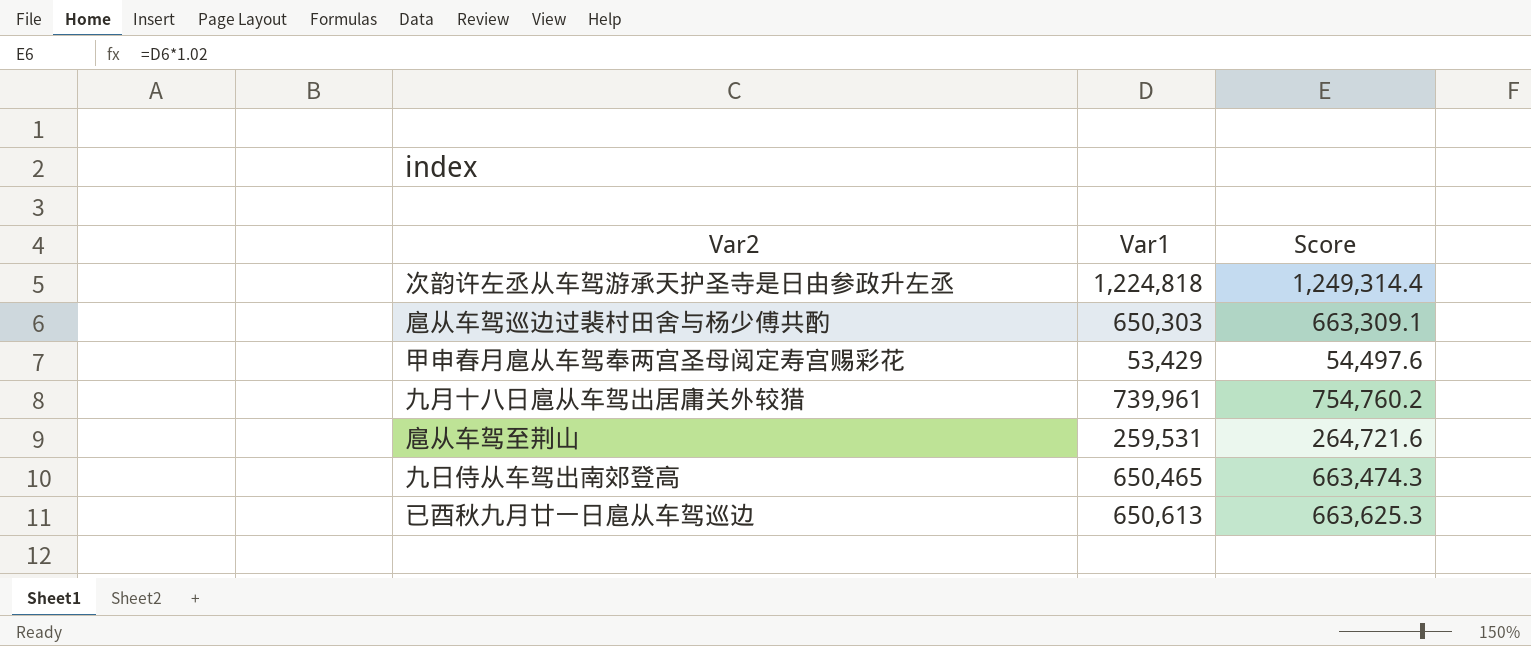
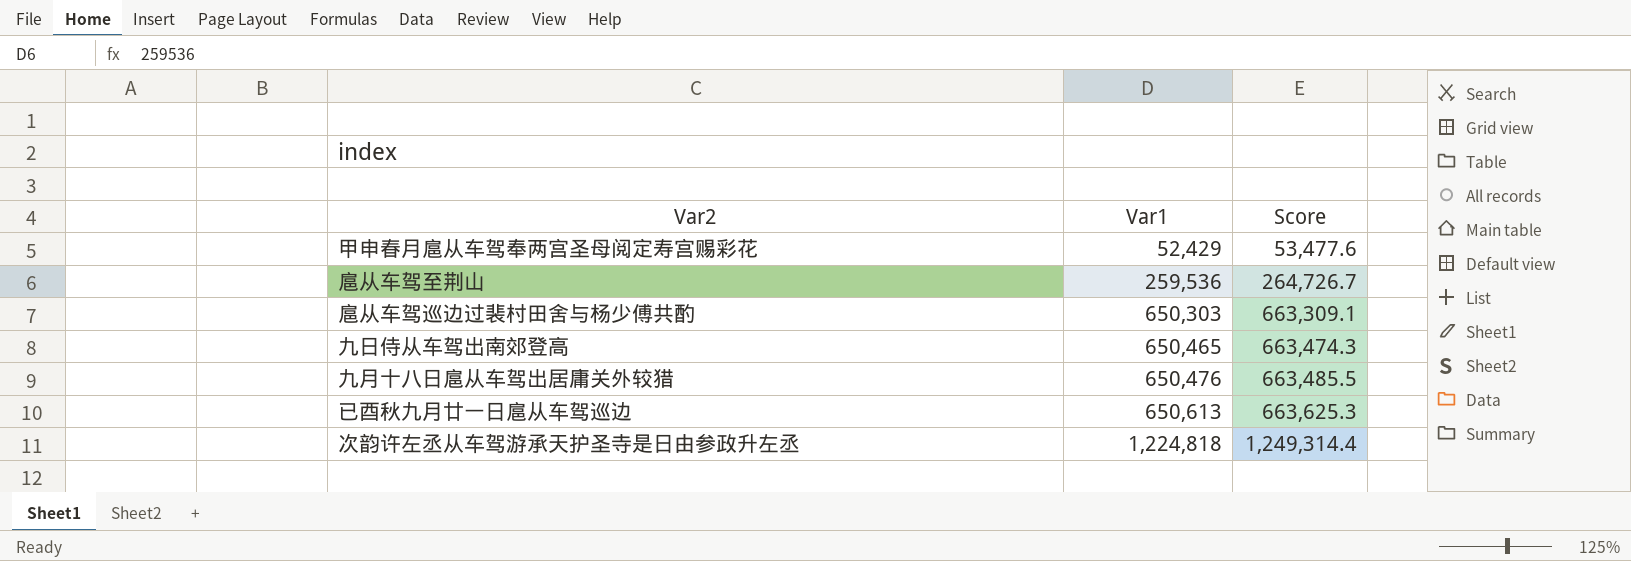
row order: none -> Var1 ascending
甲申春月扈从车驾奉两宫圣母阅定寿宫赐彩花 | Var1: 53,429 -> 52,429
甲申春月扈从车驾奉两宫圣母阅定寿宫赐彩花 | Score: 54,497.6 -> 53,477.6
扈从车驾至荆山 | Var1: 259,531 -> 259,536
扈从车驾至荆山 | Score: 264,721.6 -> 264,726.7
九月十八日扈从车驾出居庸关外较猎 | Var1: 739,961 -> 650,476
九月十八日扈从车驾出居庸关外较猎 | Score: 754,760.2 -> 663,485.5

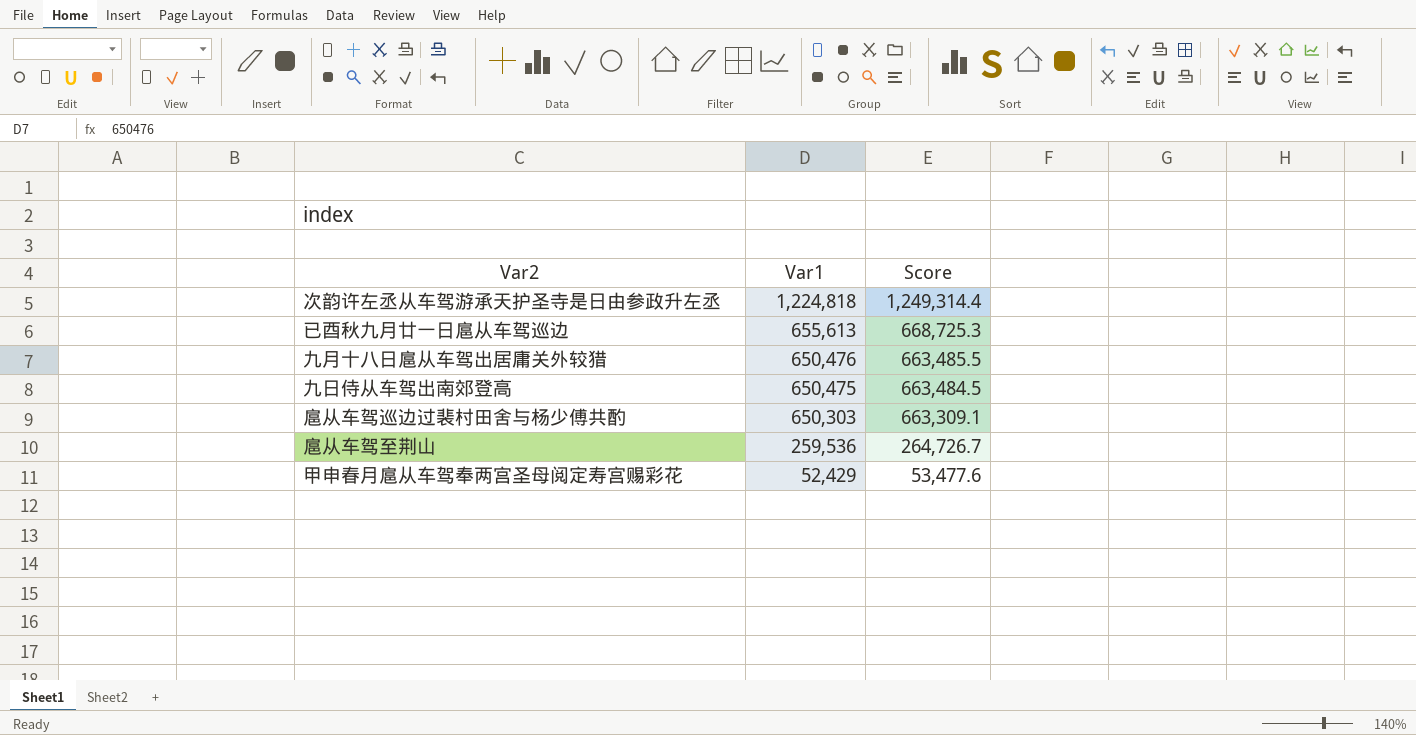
row order: Var1 ascending -> Var1 descending
已酉秋九月廿一日扈从车驾巡边 | Var1: 650,613 -> 655,613
已酉秋九月廿一日扈从车驾巡边 | Score: 663,625.3 -> 668,725.3
九日侍从车驾出南郊登高 | Var1: 650,465 -> 650,475
九日侍从车驾出南郊登高 | Score: 663,474.3 -> 663,484.5

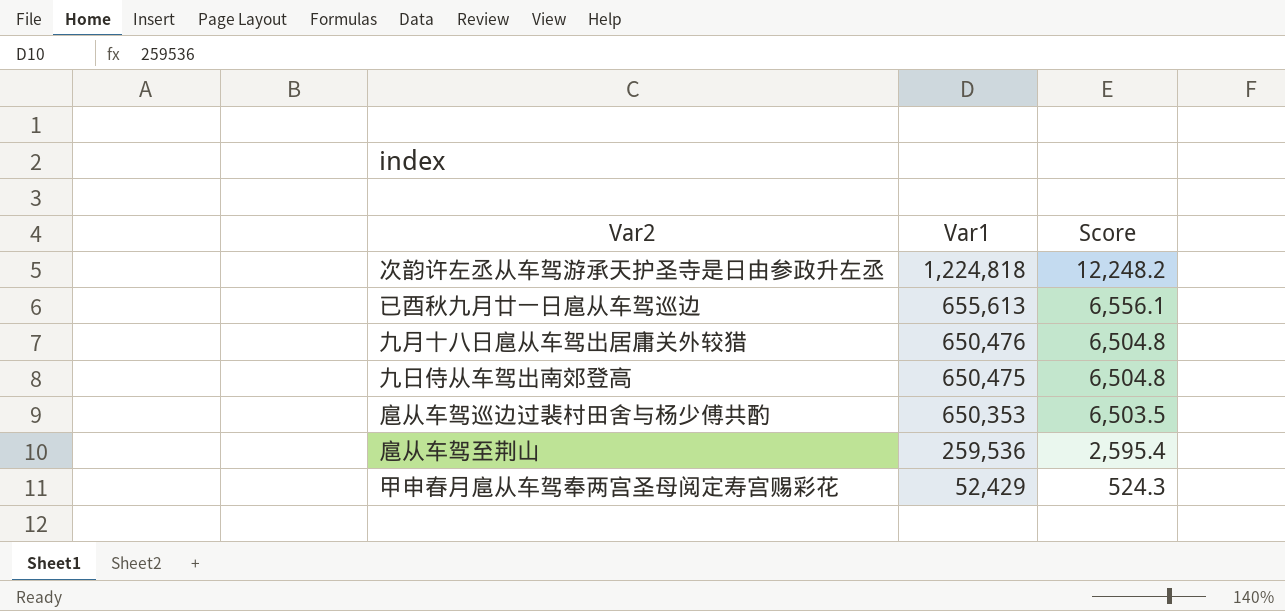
column Score | formula: [Var1] * 1.02 -> [Var1] * 0.01
扈从车驾巡边过裴村田舍与杨少傅共酌 | Var1: 650,303 -> 650,353

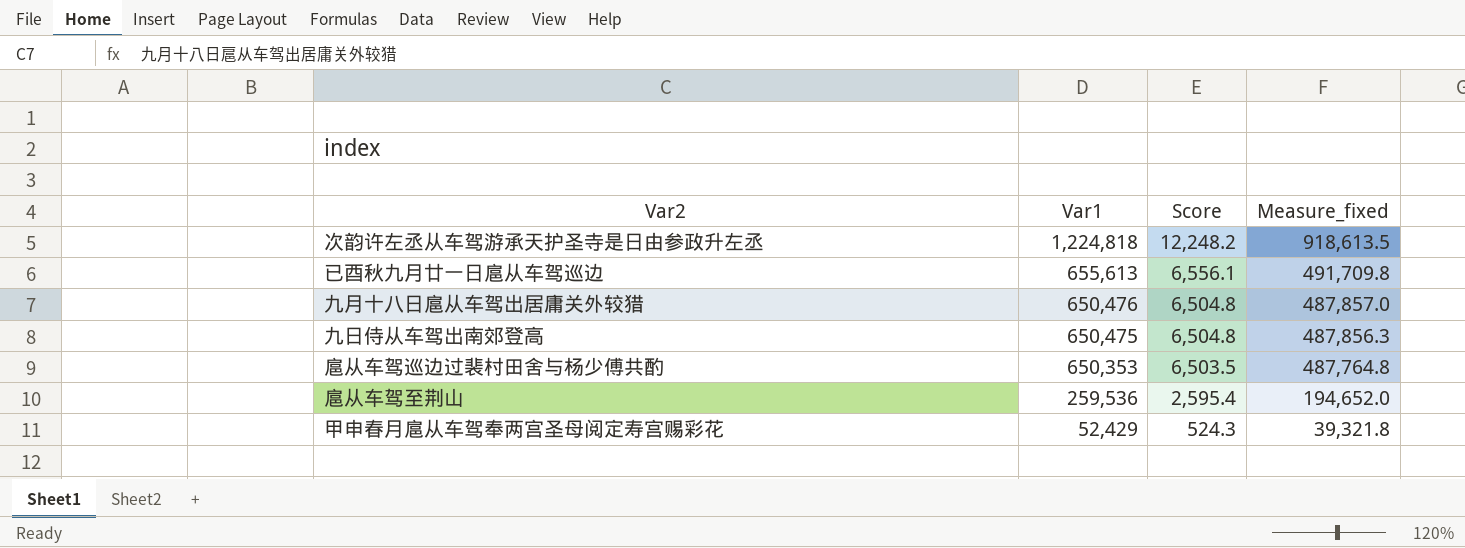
column Measure_fixed | formula: none -> [Var1] * 0.75

